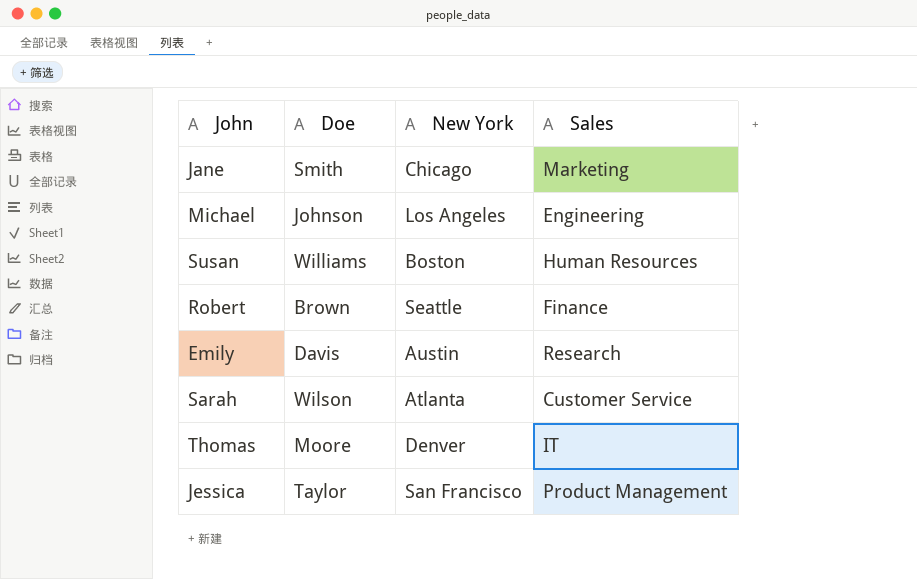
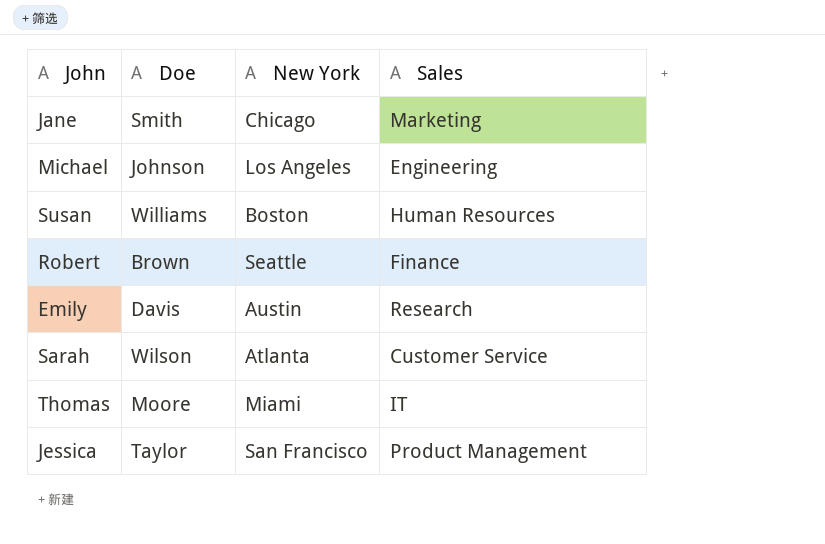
Thomas | New York: Denver -> Miami

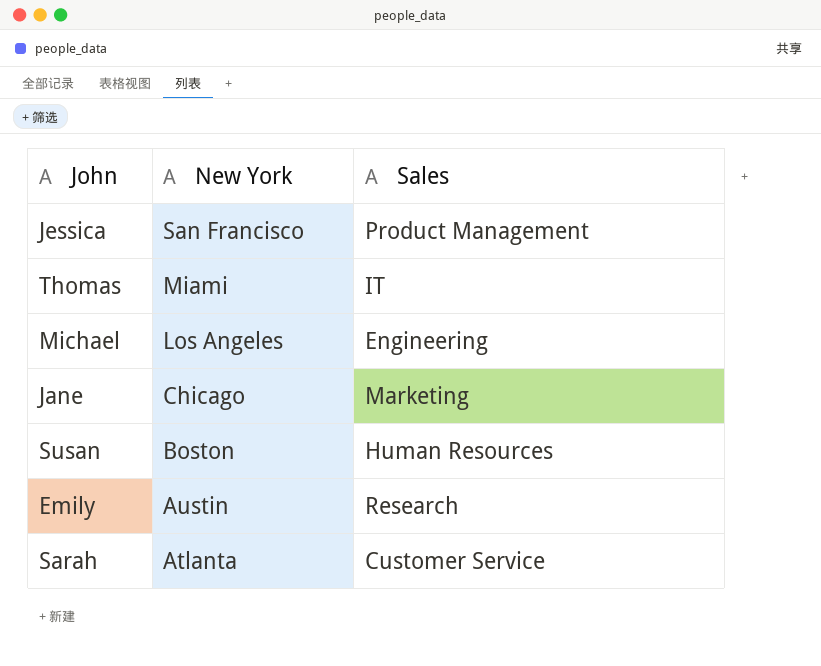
row order: none -> New York descending
column Doe | position: 2 -> none
row Robert: Brown | Seattle | Finance -> none

